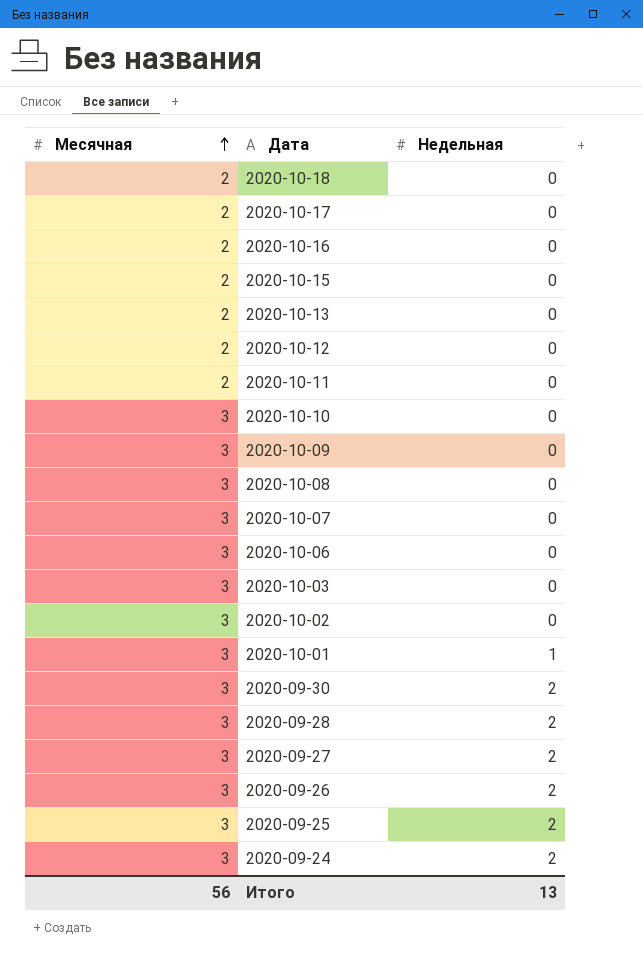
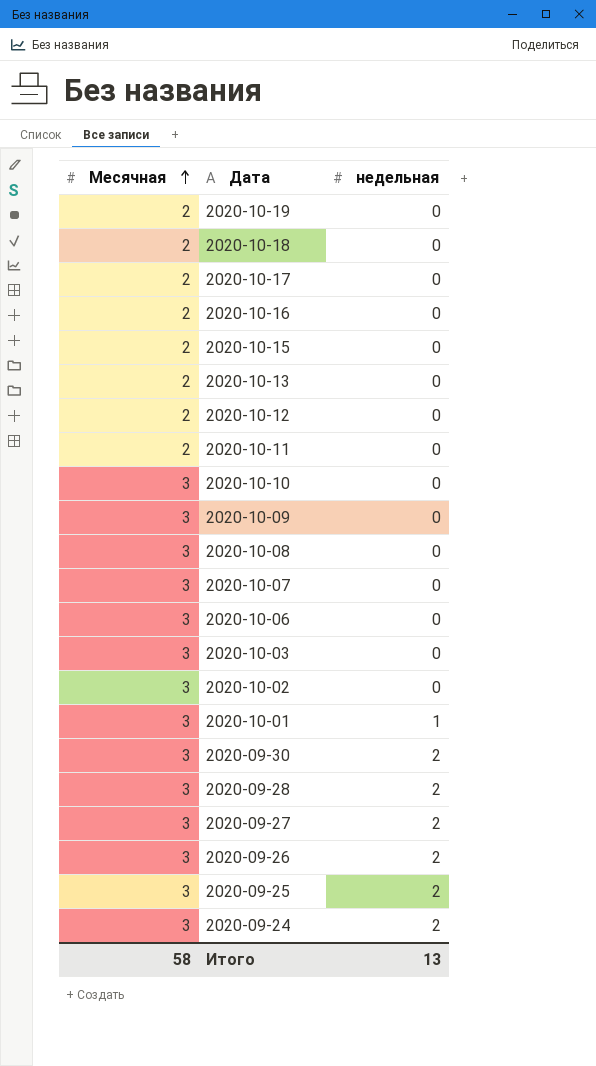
column name: Недельная -> недельная
row 2020-10-19: none -> 2 | 0
Итого | Месячная: 56 -> 58

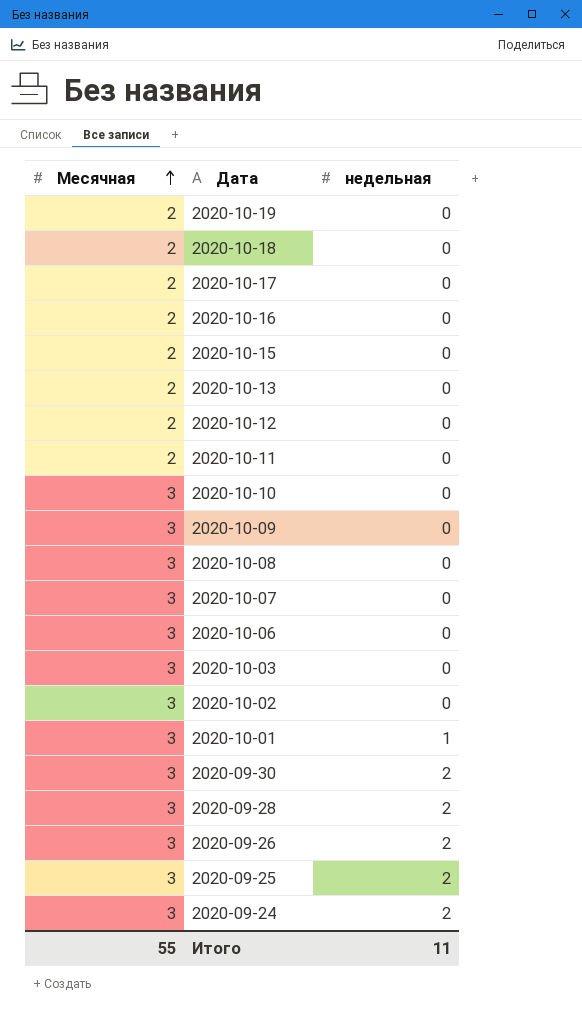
row 2020-09-27: 3 | 2 -> none
Итого | Месячная: 58 -> 55
Итого | недельная: 13 -> 11

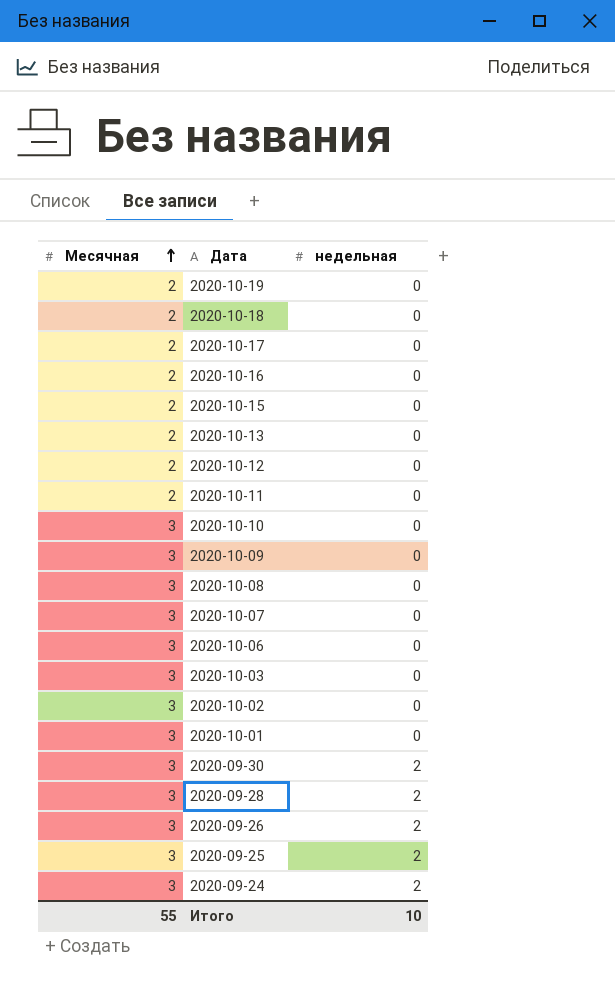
2020-10-01 | недельная: 1 -> 0
Итого | недельная: 11 -> 10

